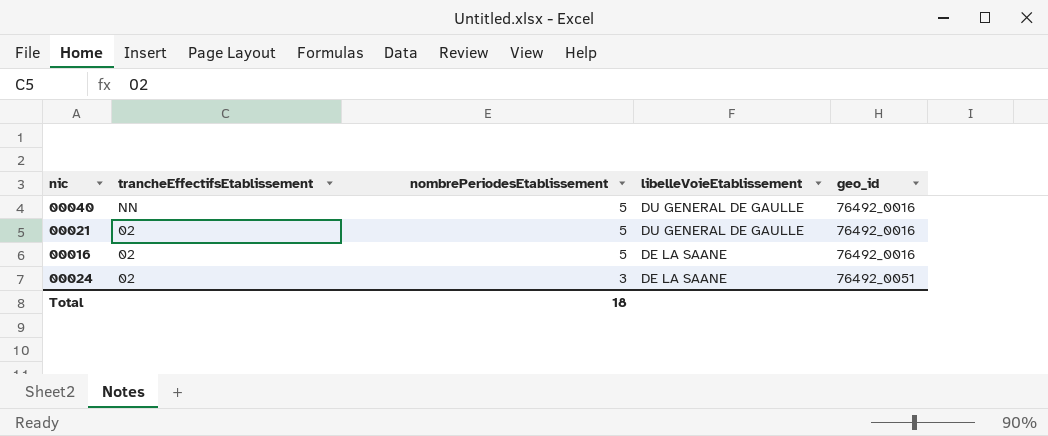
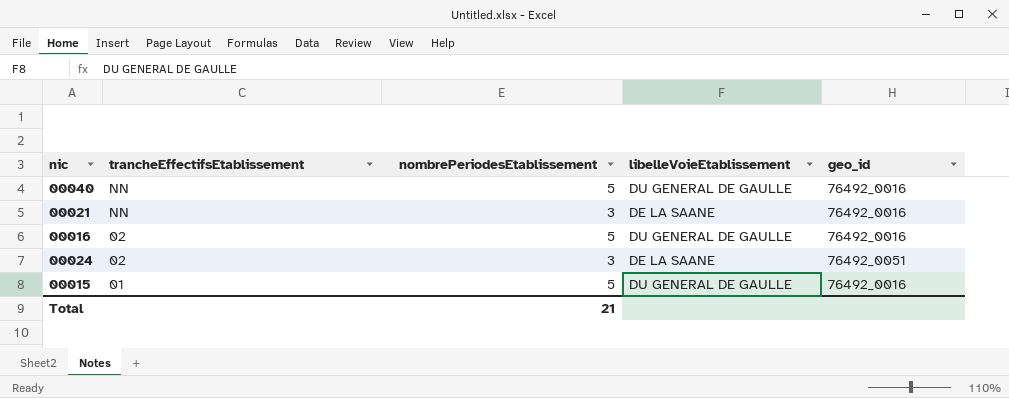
00021 | trancheEffectifsEtablissement: 02 -> NN
00021 | nombrePeriodesEtablissement: 5 -> 3
00021 | libelleVoieEtablissement: DU GENERAL DE GAULLE -> DE LA SAANE
00016 | libelleVoieEtablissement: DE LA SAANE -> DU GENERAL DE GAULLE
row 00015: none -> 01 | 5 | DU GENERAL DE GAULLE | 76492_0016
Total | nombrePeriodesEtablissement: 18 -> 21

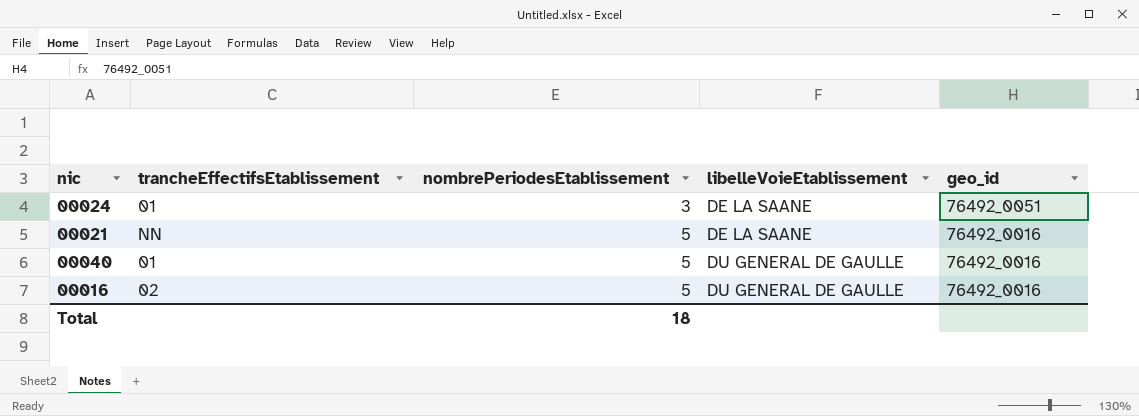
row order: trancheEffectifsEtablissement descending -> nombrePeriodesEtablissement ascending
row 00015: 01 | 5 | DU GENERAL DE GAULLE | 76492_0016 -> none
00024 | trancheEffectifsEtablissement: 02 -> 01
00021 | nombrePeriodesEtablissement: 3 -> 5
00040 | trancheEffectifsEtablissement: NN -> 01
Total | nombrePeriodesEtablissement: 21 -> 18

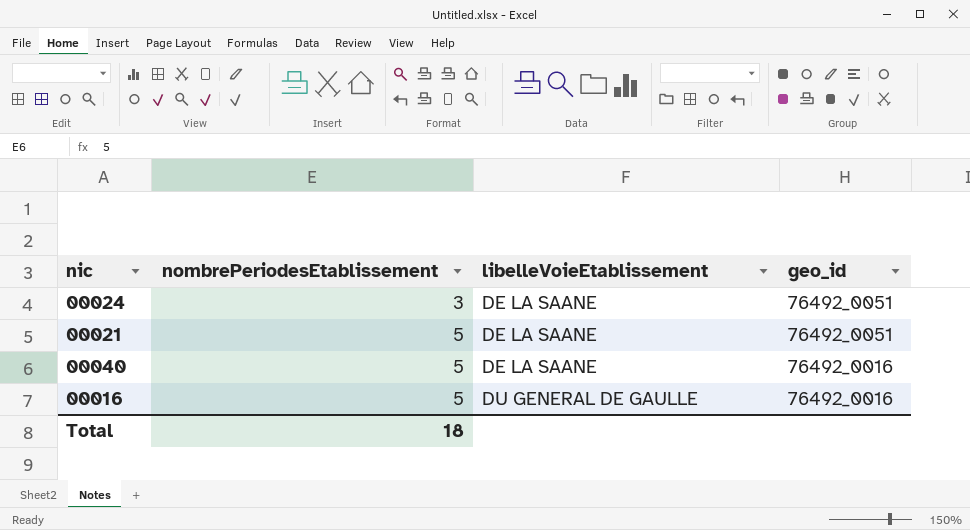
column trancheEffectifsEtablissement | position: 2 -> none
00021 | geo_id: 76492_0016 -> 76492_0051
00040 | libelleVoieEtablissement: DU GENERAL DE GAULLE -> DE LA SAANE

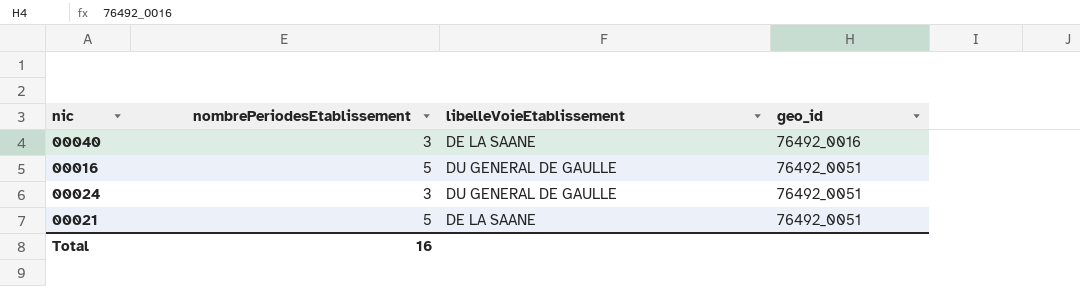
row order: nombrePeriodesEtablissement ascending -> geo_id ascending
00040 | nombrePeriodesEtablissement: 5 -> 3
00016 | geo_id: 76492_0016 -> 76492_0051
00024 | libelleVoieEtablissement: DE LA SAANE -> DU GENERAL DE GAULLE
Total | nombrePeriodesEtablissement: 18 -> 16

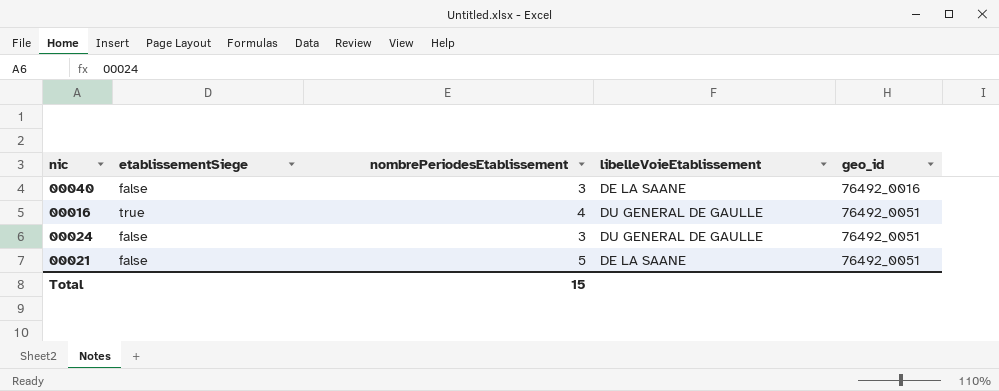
column etablissementSiege | position: none -> 2
00016 | nombrePeriodesEtablissement: 5 -> 4
Total | nombrePeriodesEtablissement: 16 -> 15

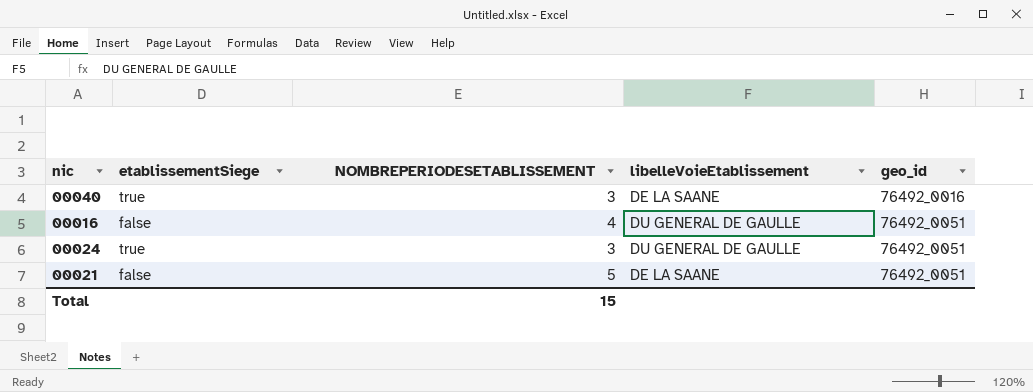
column name: nombrePeriodesEtablissement -> NOMBREPERIODESETABLISSEMENT
00040 | etablissementSiege: false -> true
00016 | etablissementSiege: true -> false
00024 | etablissementSiege: false -> true

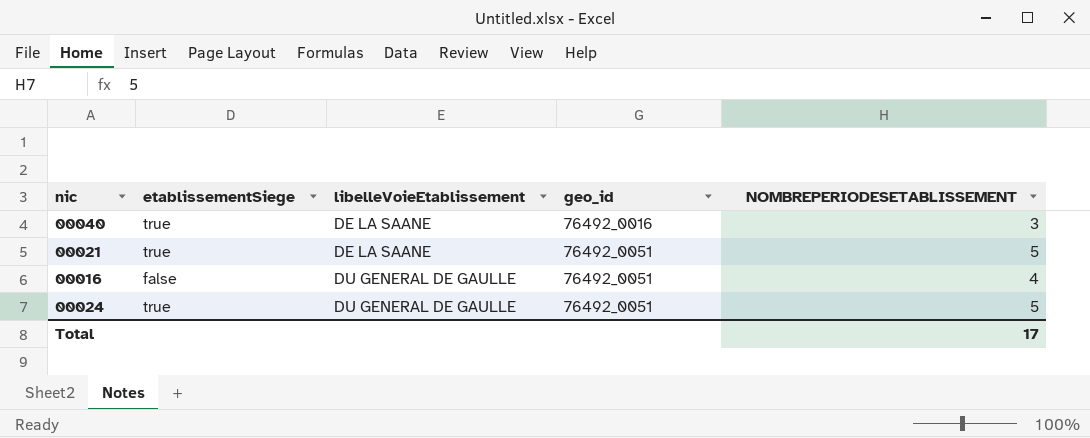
row order: geo_id ascending -> libelleVoieEtablissement ascending
column NOMBREPERIODESETABLISSEMENT | position: 3 -> 5
00021 | etablissementSiege: false -> true
00024 | NOMBREPERIODESETABLISSEMENT: 3 -> 5
Total | NOMBREPERIODESETABLISSEMENT: 15 -> 17

